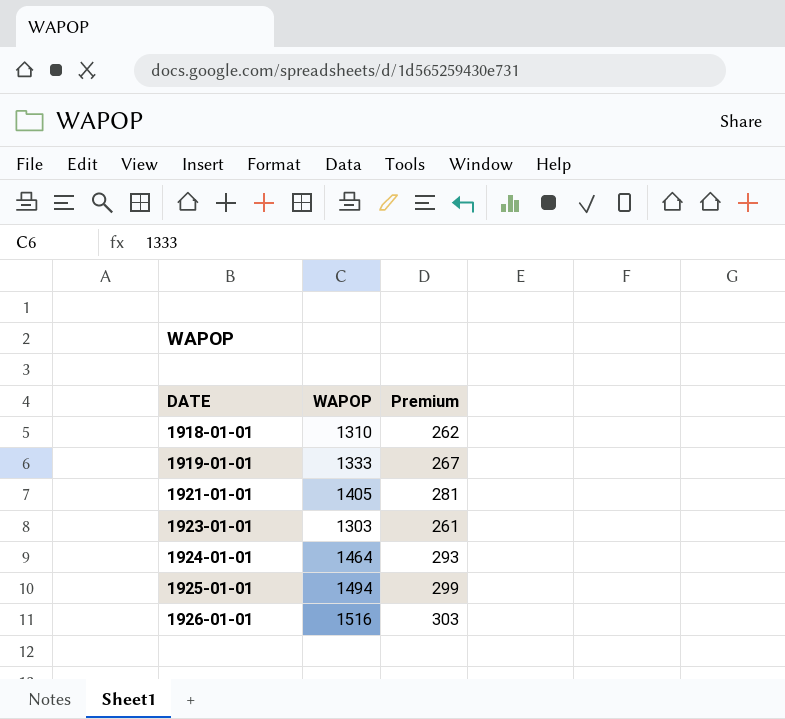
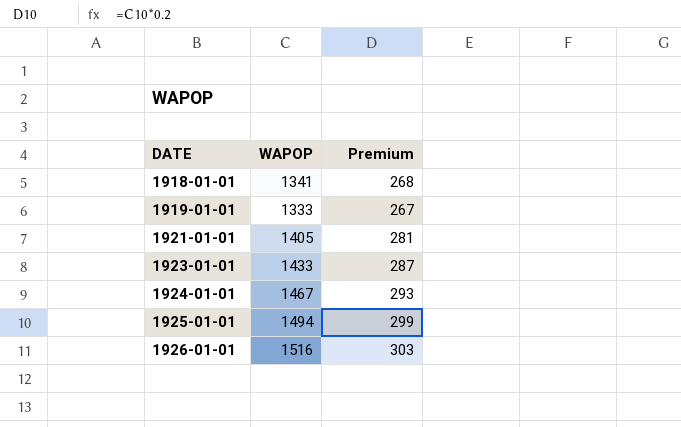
1918-01-01 | WAPOP: 1310 -> 1341
1918-01-01 | Premium: 262 -> 268
1923-01-01 | WAPOP: 1303 -> 1433
1923-01-01 | Premium: 261 -> 287
1924-01-01 | WAPOP: 1464 -> 1467

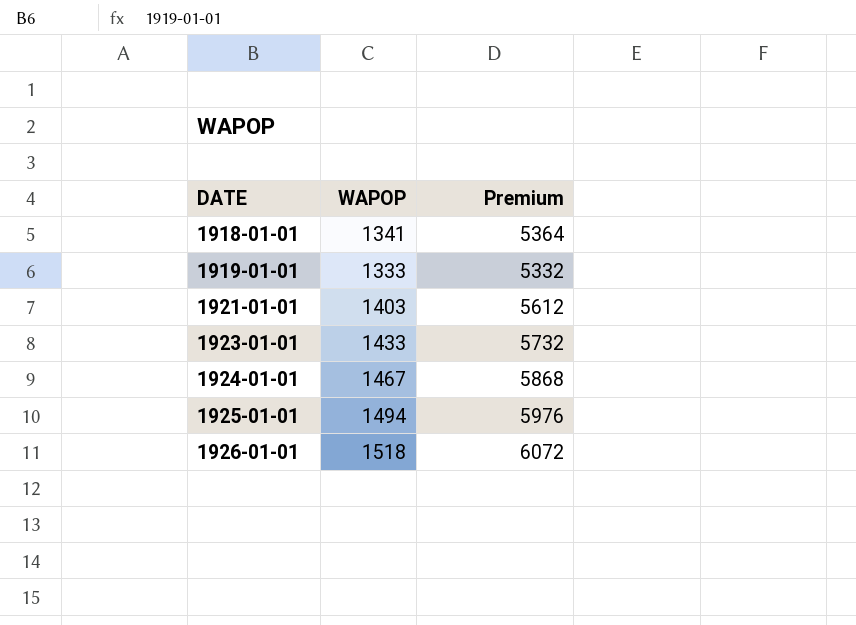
column Premium | formula: [WAPOP] * 0.2 -> [WAPOP] * 4
1921-01-01 | WAPOP: 1405 -> 1403
1926-01-01 | WAPOP: 1516 -> 1518

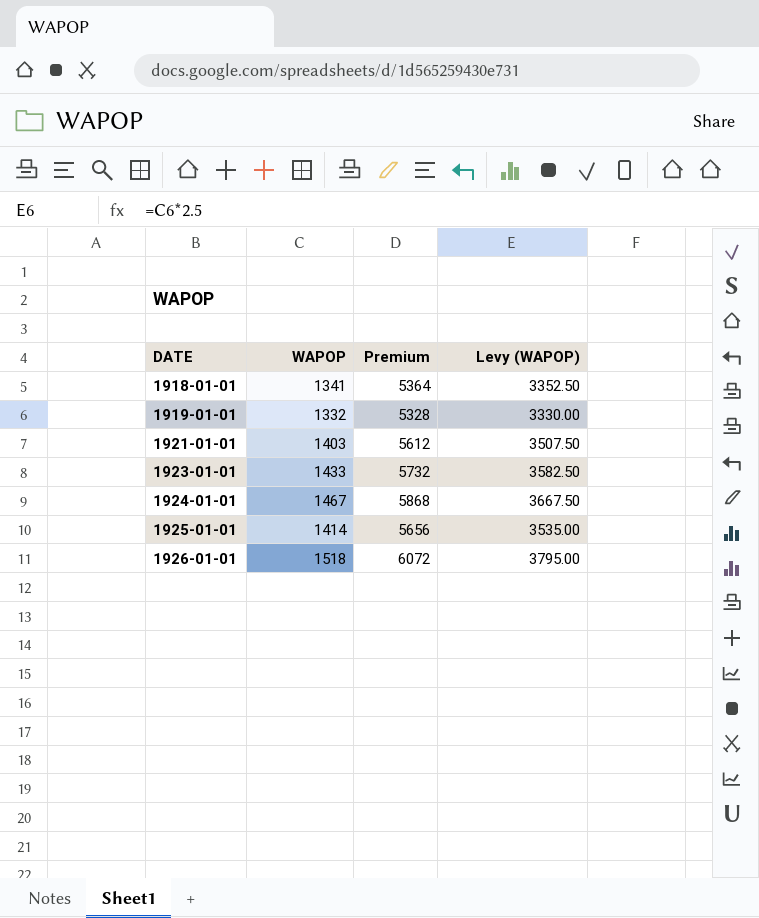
column Levy (WAPOP) | formula: none -> [WAPOP] * 2.5
1919-01-01 | WAPOP: 1333 -> 1332
1919-01-01 | Premium: 5332 -> 5328
1925-01-01 | WAPOP: 1494 -> 1414
1925-01-01 | Premium: 5976 -> 5656

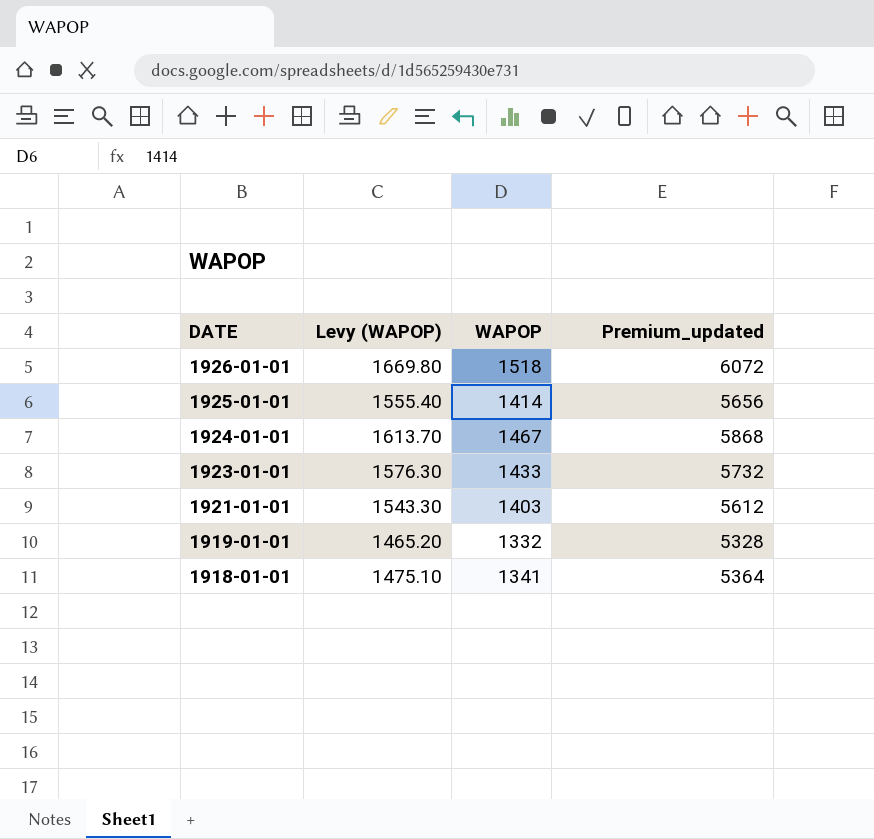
row order: DATE ascending -> DATE descending
column Levy (WAPOP) | formula: [WAPOP] * 2.5 -> [WAPOP] * 1.1
column Levy (WAPOP) | position: 4 -> 2
column name: Premium -> Premium_updated

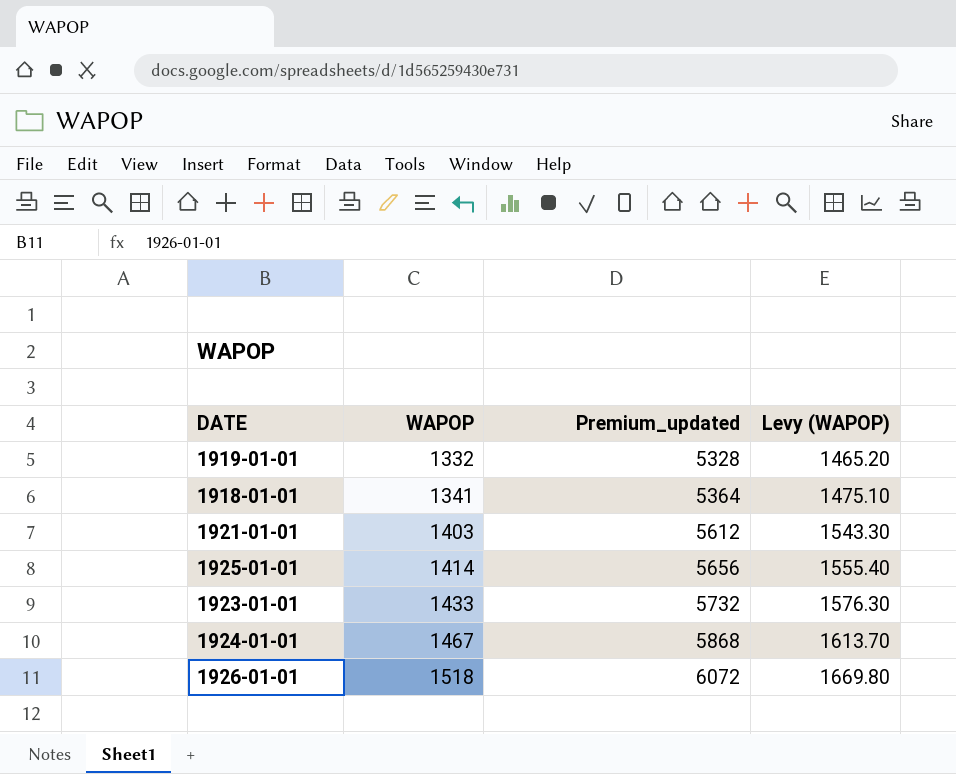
row order: DATE descending -> WAPOP ascending
column Levy (WAPOP) | position: 2 -> 4

